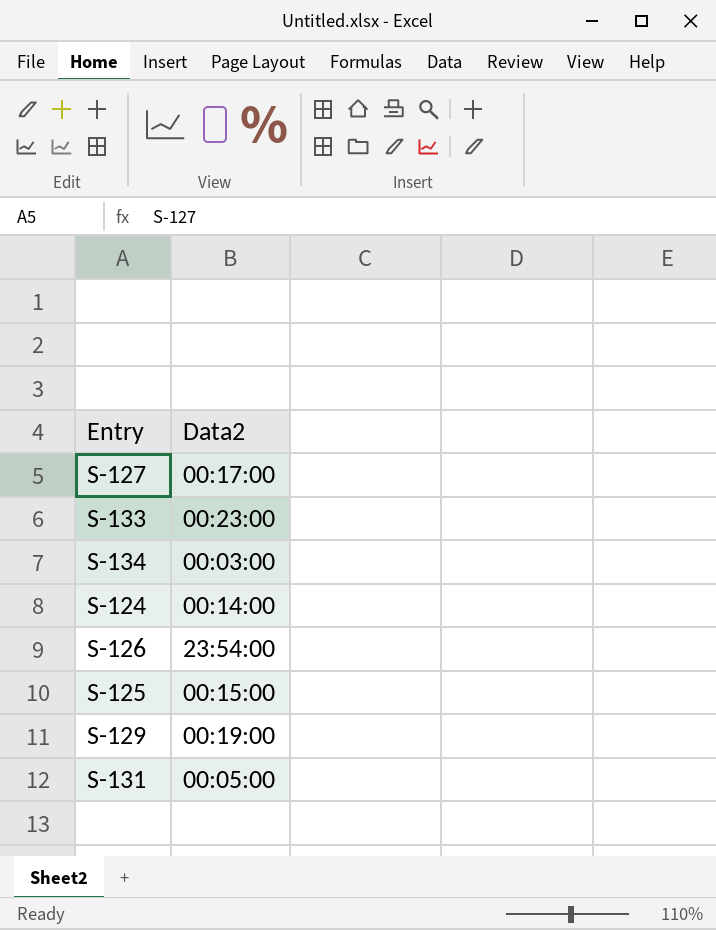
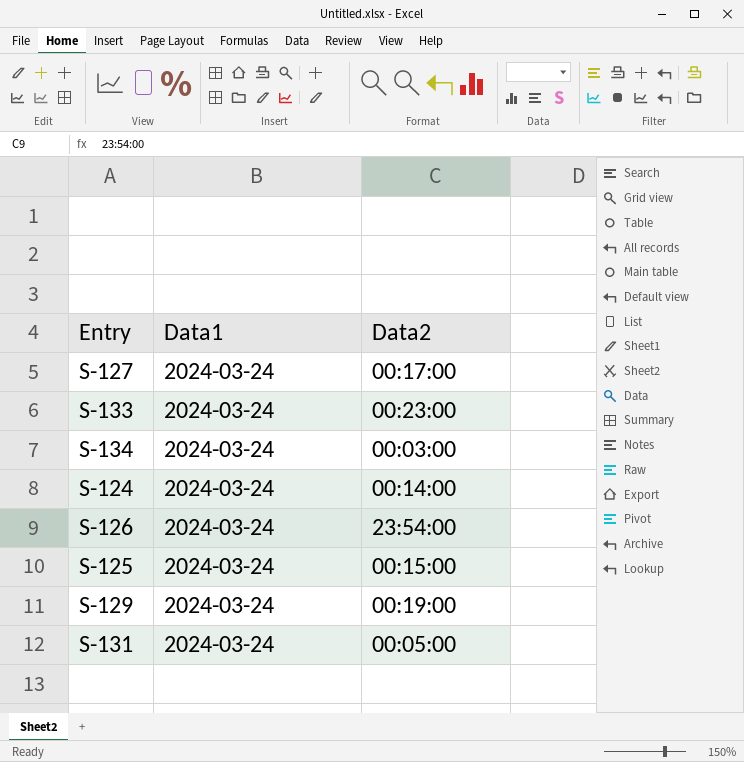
column Data1 | position: none -> 2

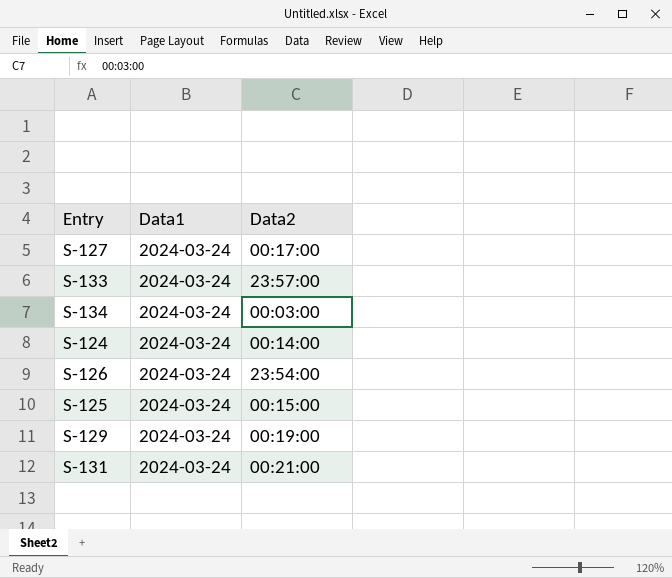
S-133 | Data2: 00:23:00 -> 23:57:00
S-131 | Data2: 00:05:00 -> 00:21:00

